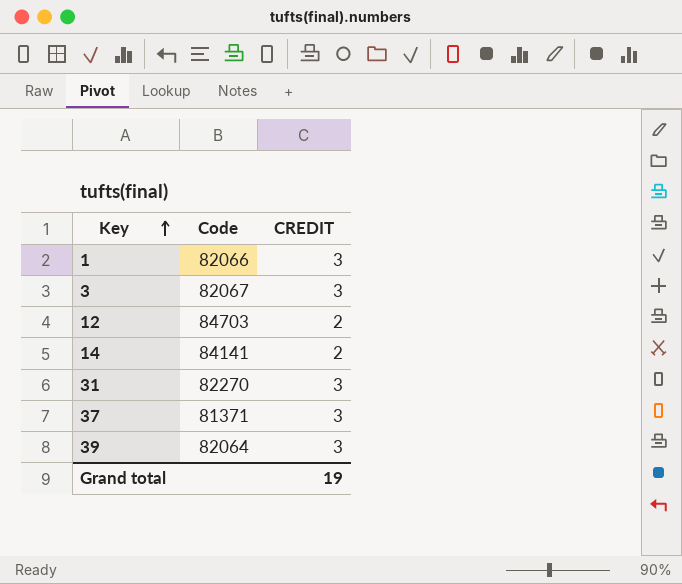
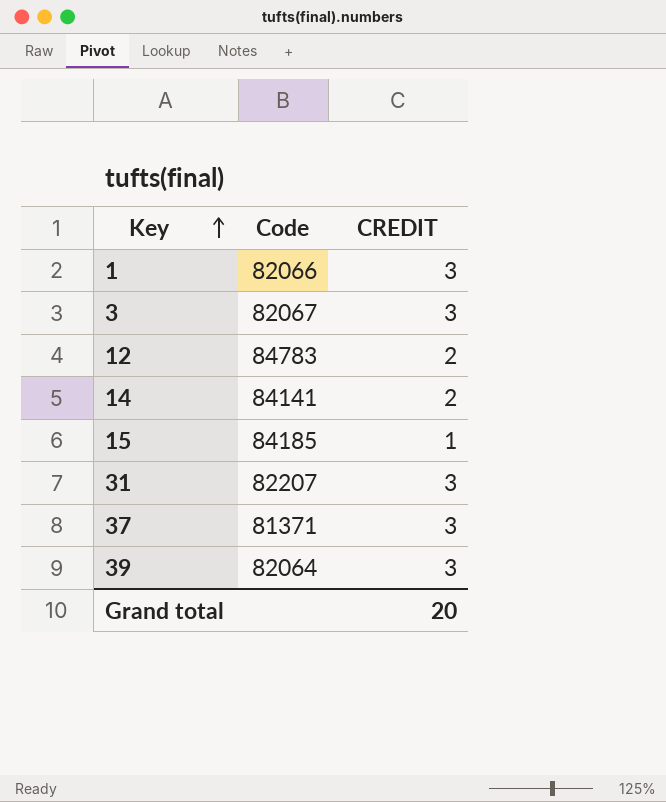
12 | Code: 84703 -> 84783
row 15: none -> 84185 | 1
31 | Code: 82270 -> 82207
Grand total | CREDIT: 19 -> 20

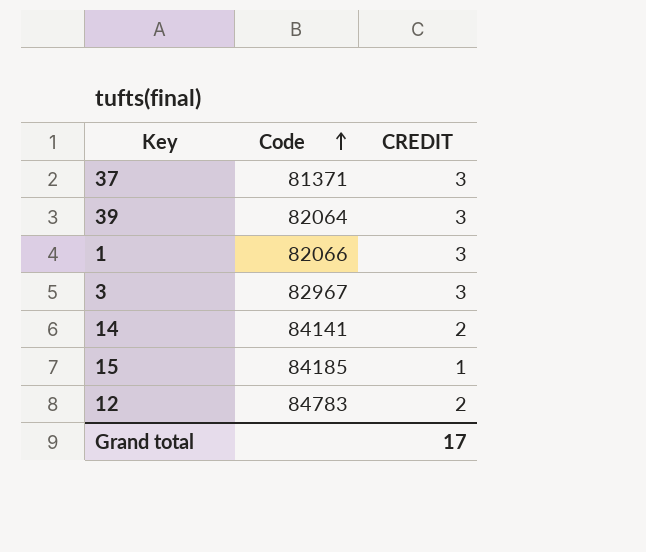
row order: Key ascending -> Code ascending
row 31: 82207 | 3 -> none
3 | Code: 82067 -> 82967
Grand total | CREDIT: 20 -> 17

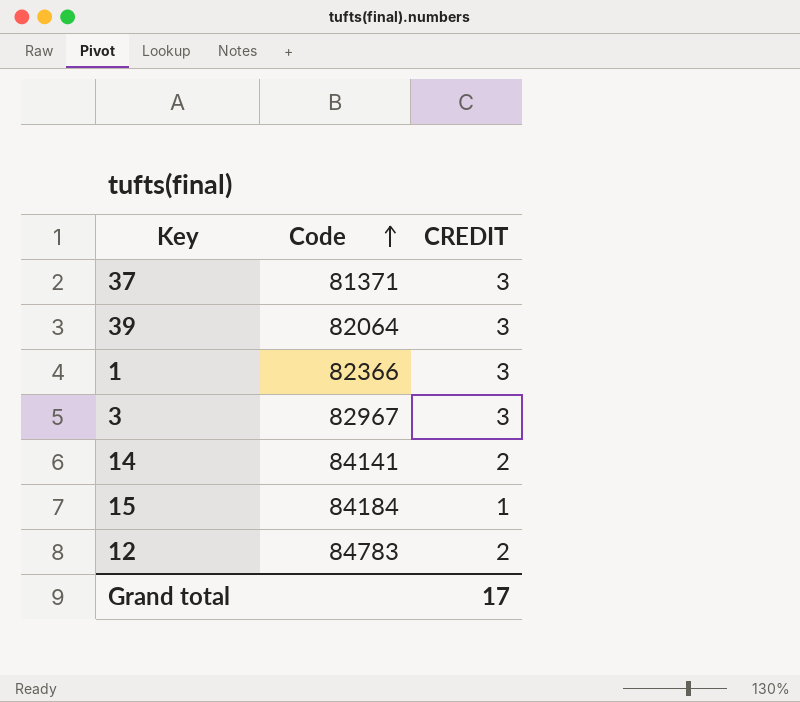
1 | Code: 82066 -> 82366
15 | Code: 84185 -> 84184

